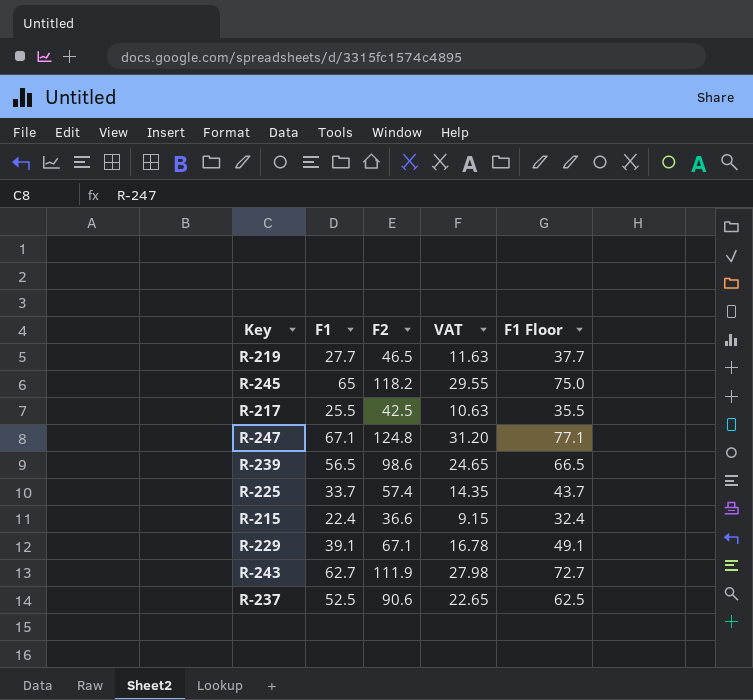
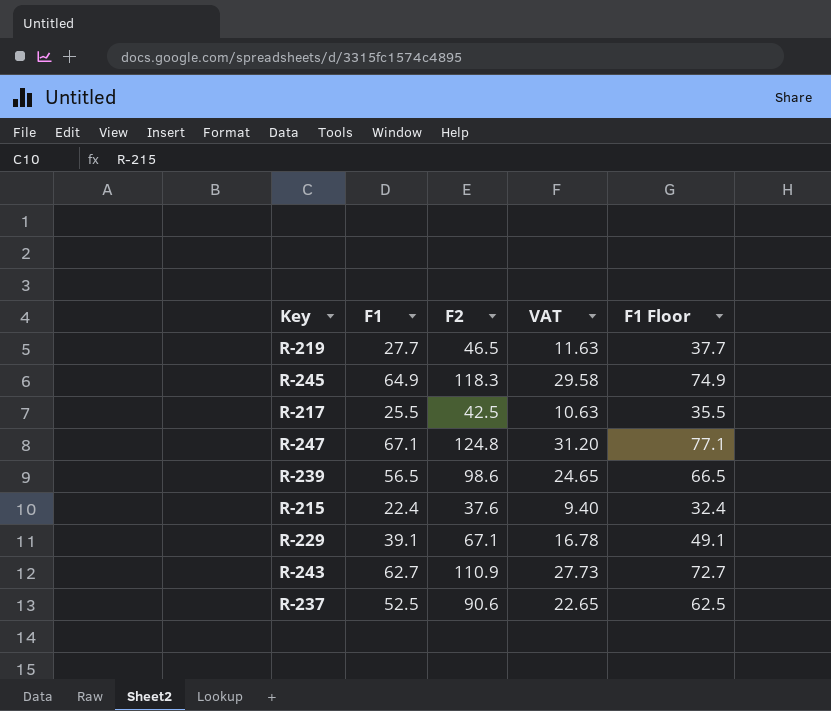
row R-225: 33.7 | 57.4 | 14.35 | 43.7 -> none
R-245 | F1: 65 -> 64.9
R-245 | F2: 118.2 -> 118.3
R-245 | VAT: 29.55 -> 29.58
R-245 | F1 Floor: 75.0 -> 74.9
R-215 | F2: 36.6 -> 37.6
R-215 | VAT: 9.15 -> 9.40
R-243 | F2: 111.9 -> 110.9
R-243 | VAT: 27.98 -> 27.73

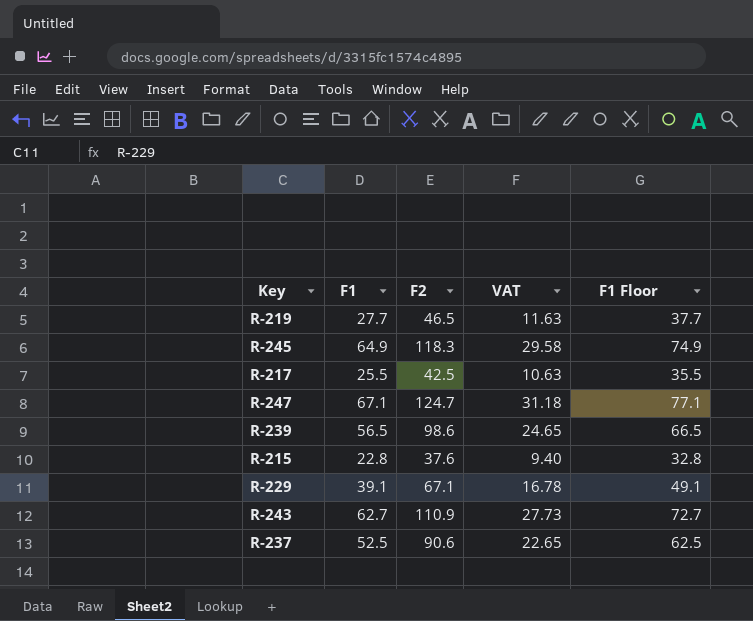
R-247 | F2: 124.8 -> 124.7
R-247 | VAT: 31.20 -> 31.18
R-215 | F1: 22.4 -> 22.8
R-215 | F1 Floor: 32.4 -> 32.8

